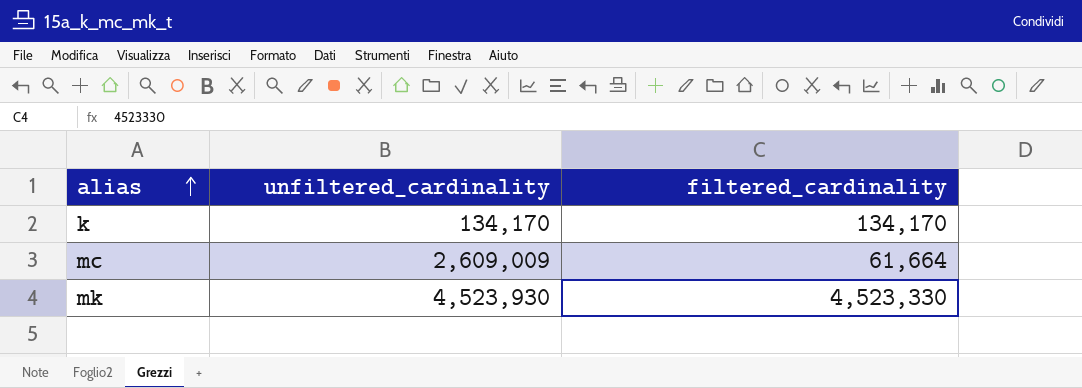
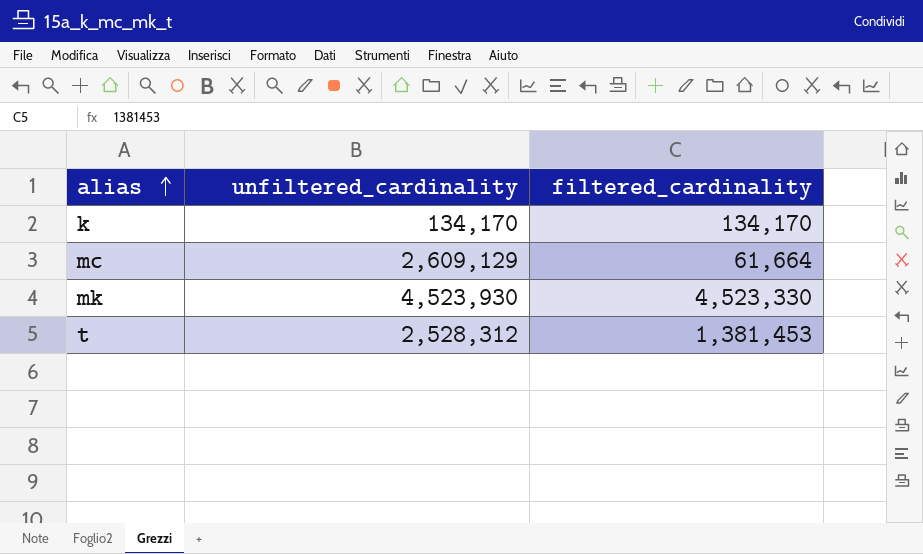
mc | unfiltered_cardinality: 2,609,009 -> 2,609,129
row t: none -> 2,528,312 | 1,381,453

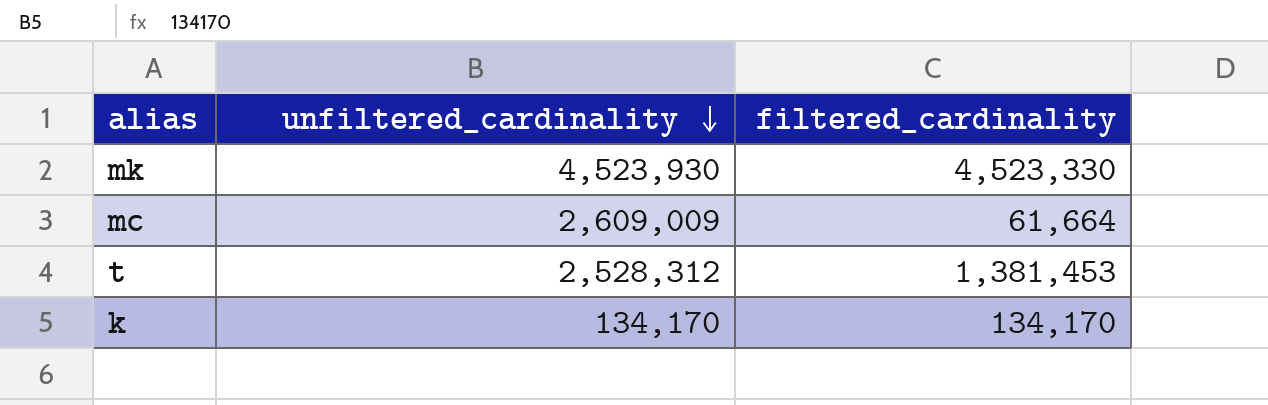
row order: alias ascending -> unfiltered_cardinality descending
mc | unfiltered_cardinality: 2,609,129 -> 2,609,009

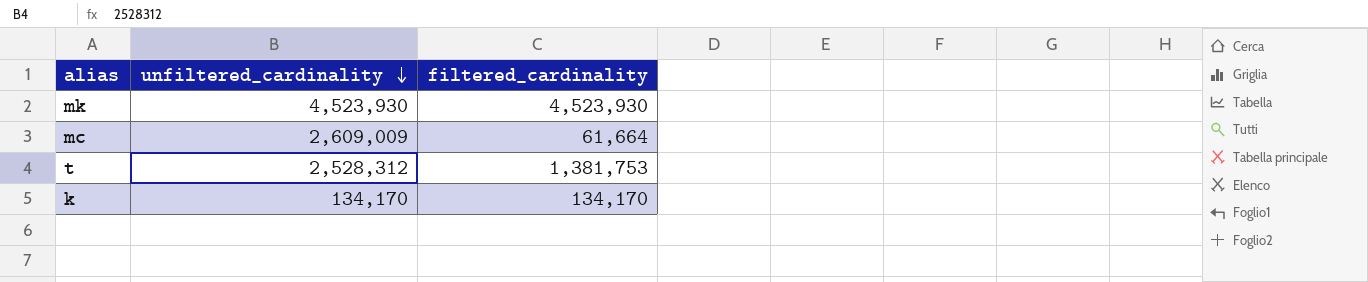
mk | filtered_cardinality: 4,523,330 -> 4,523,930
t | filtered_cardinality: 1,381,453 -> 1,381,753

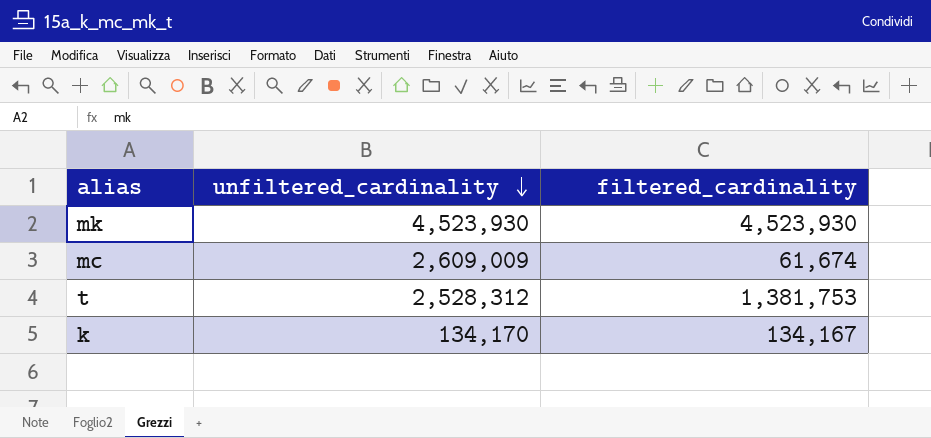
mc | filtered_cardinality: 61,664 -> 61,674
k | filtered_cardinality: 134,170 -> 134,167

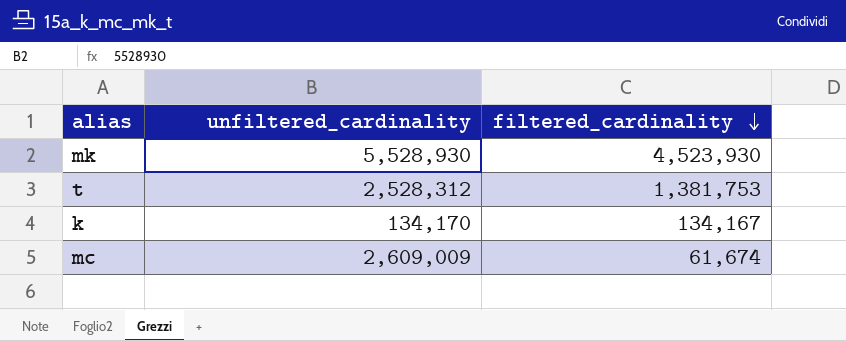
row order: unfiltered_cardinality descending -> filtered_cardinality descending
mk | unfiltered_cardinality: 4,523,930 -> 5,528,930

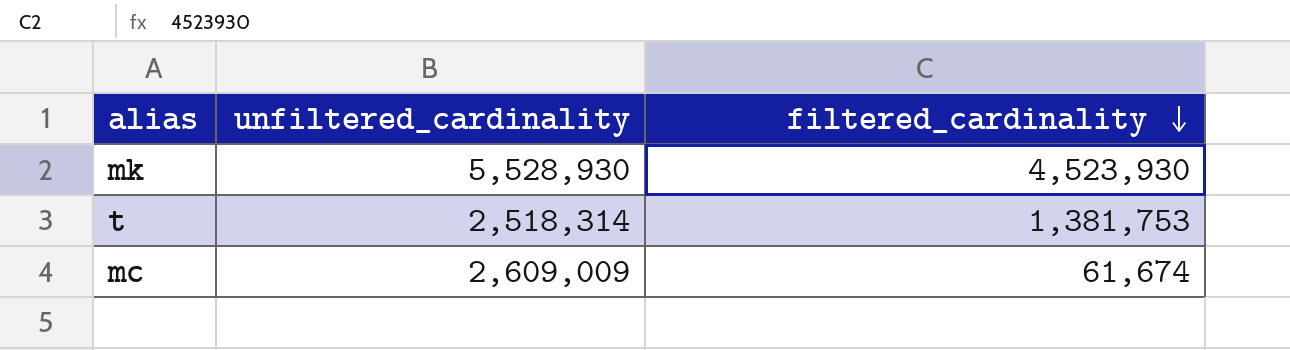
row k: 134,170 | 134,167 -> none
t | unfiltered_cardinality: 2,528,312 -> 2,518,314

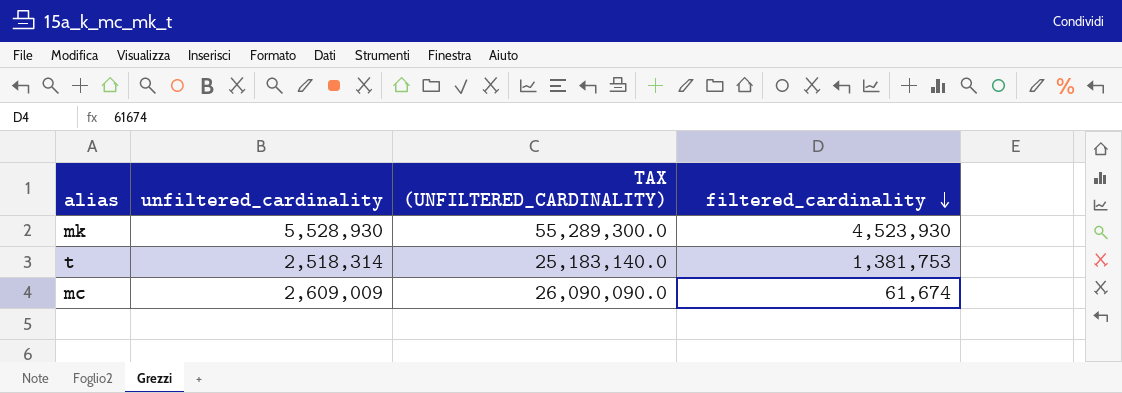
column TAX (UNFILTERED_CARDINALITY) | formula: none -> [unfiltered_cardinality] * 10

